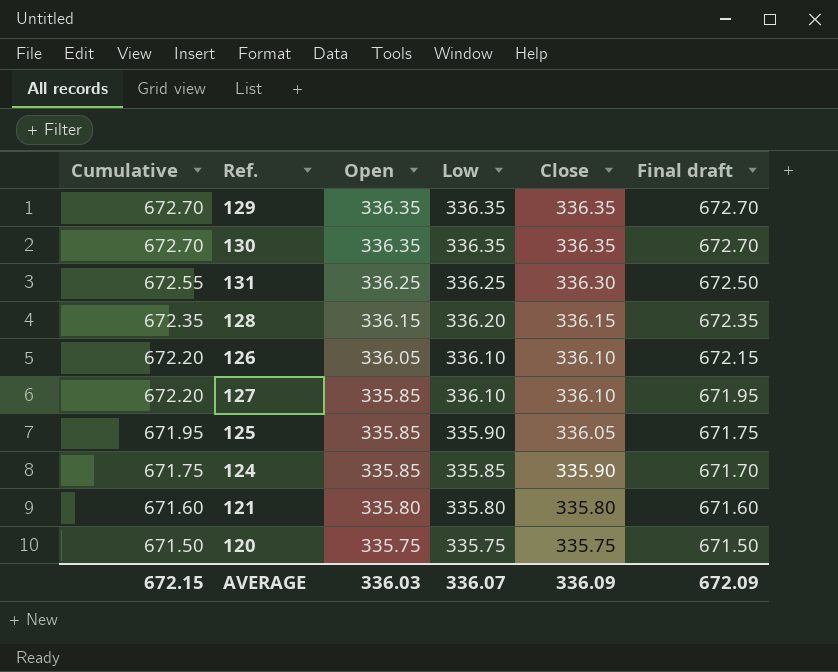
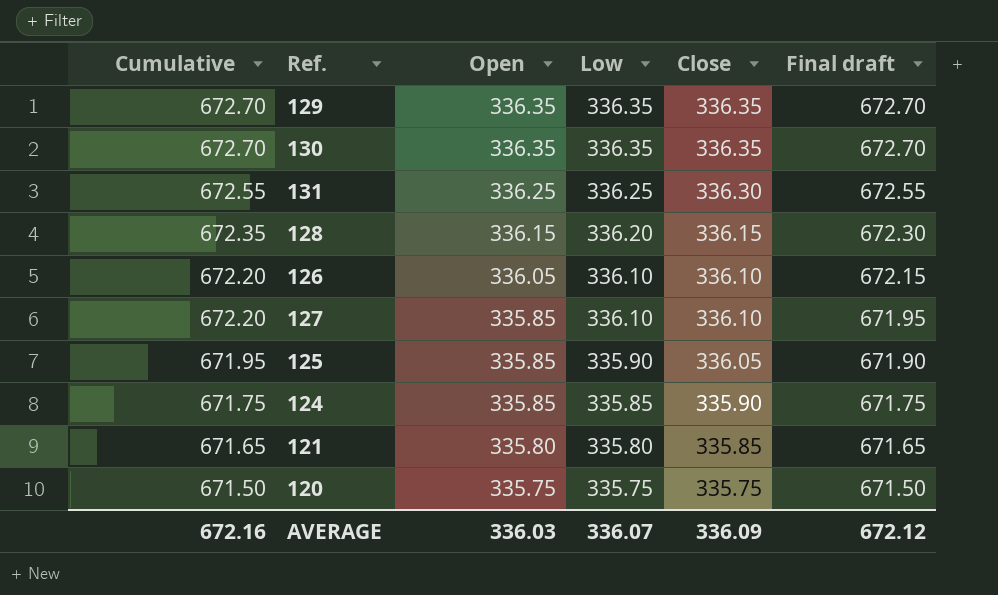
column Final draft | formula: [Open] + [Low] -> [Open] + [Close]
121 | Cumulative: 671.60 -> 671.65
121 | Close: 335.80 -> 335.85
AVERAGE | Cumulative: 672.15 -> 672.16
AVERAGE | Final draft: 672.09 -> 672.12

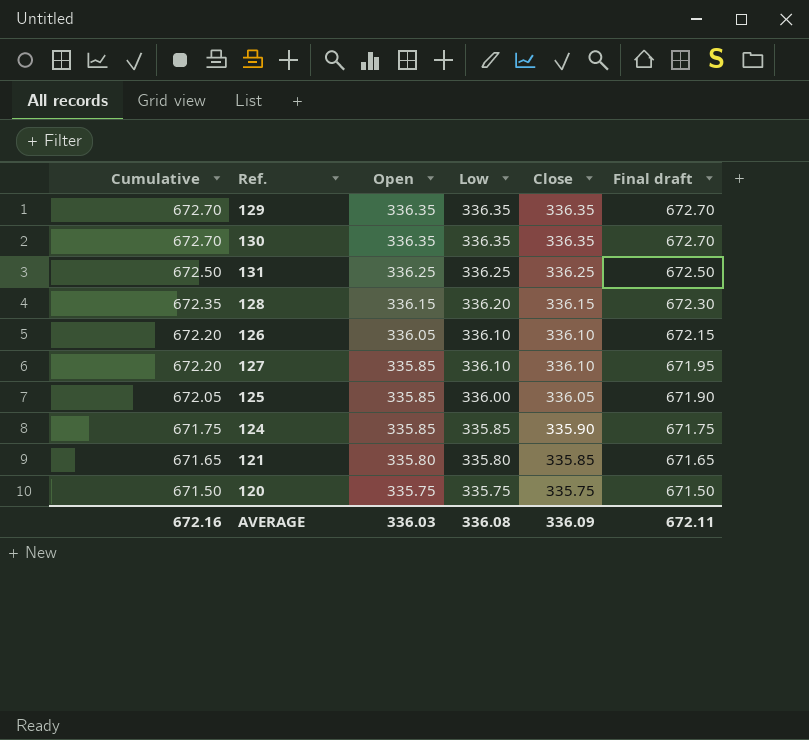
131 | Cumulative: 672.55 -> 672.50
131 | Close: 336.30 -> 336.25
131 | Final draft: 672.55 -> 672.50
125 | Cumulative: 671.95 -> 672.05
125 | Low: 335.90 -> 336.00
AVERAGE | Low: 336.07 -> 336.08
AVERAGE | Final draft: 672.12 -> 672.11

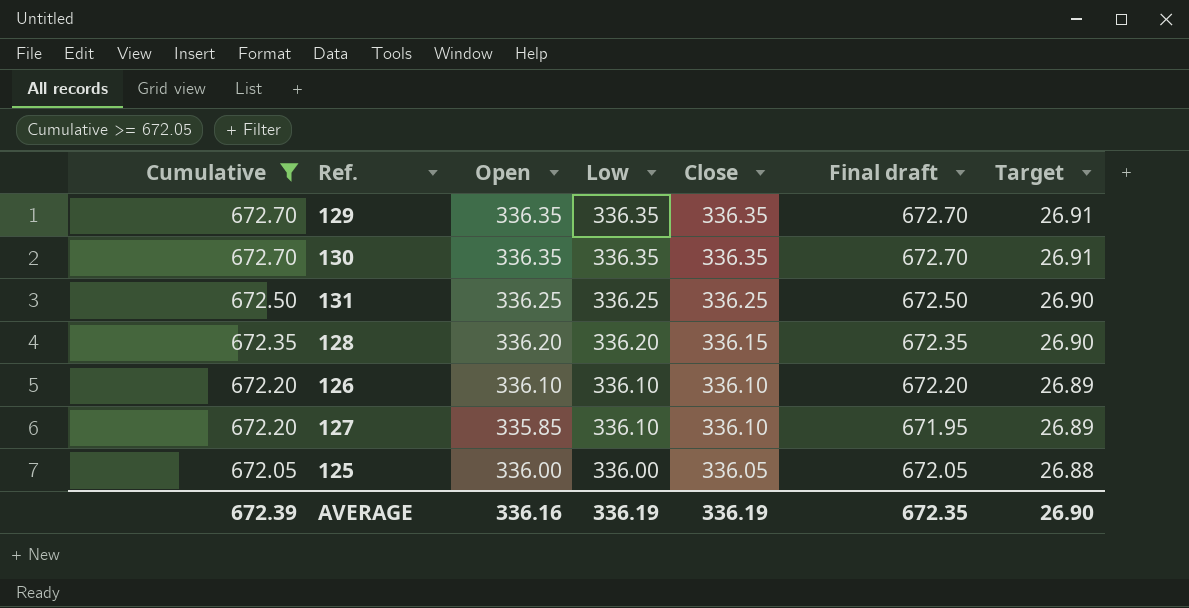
filter: none -> Cumulative >= 672.05
column Target | formula: none -> [Low] * 0.08
128 | Open: 336.15 -> 336.20
128 | Final draft: 672.30 -> 672.35
126 | Open: 336.05 -> 336.10
126 | Final draft: 672.15 -> 672.20
125 | Open: 335.85 -> 336.00
125 | Final draft: 671.90 -> 672.05
AVERAGE | Cumulative: 672.16 -> 672.39
AVERAGE | Open: 336.03 -> 336.16
AVERAGE | Low: 336.08 -> 336.19
AVERAGE | Close: 336.09 -> 336.19
AVERAGE | Final draft: 672.11 -> 672.35

